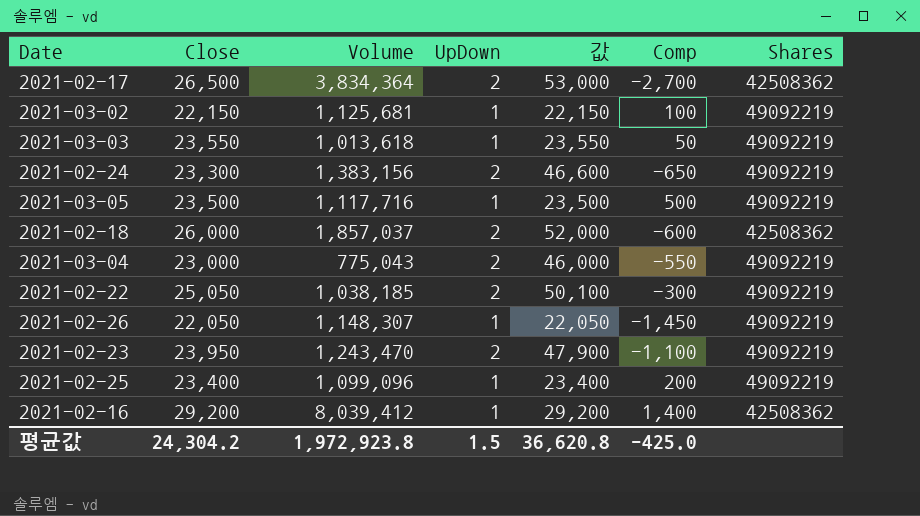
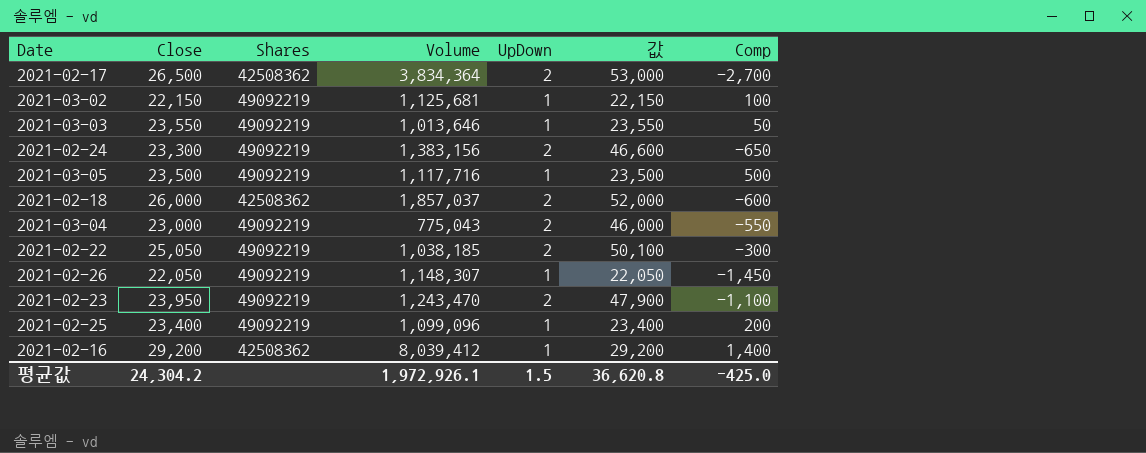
column Shares | position: 7 -> 3
2021-03-03 | Volume: 1,013,618 -> 1,013,646
평균값 | Volume: 1,972,923.8 -> 1,972,926.1

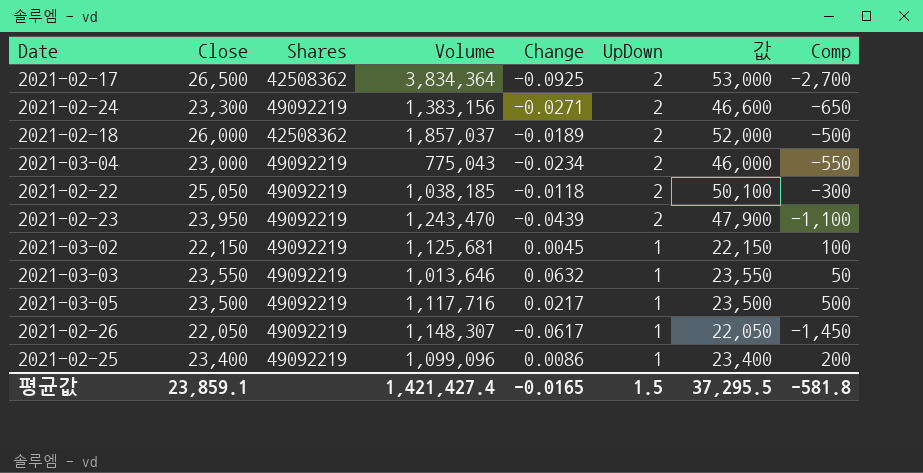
row order: none -> UpDown descending
column Change | position: none -> 5
row 2021-02-16: 29,200 | 42508362 | 8,039,412 | 1 | 29,200 | 1,400 -> none
2021-02-18 | Comp: -600 -> -500
평균값 | Close: 24,304.2 -> 23,859.1
평균값 | Volume: 1,972,926.1 -> 1,421,427.4
평균값 | 값: 36,620.8 -> 37,295.5
평균값 | Comp: -425.0 -> -581.8

